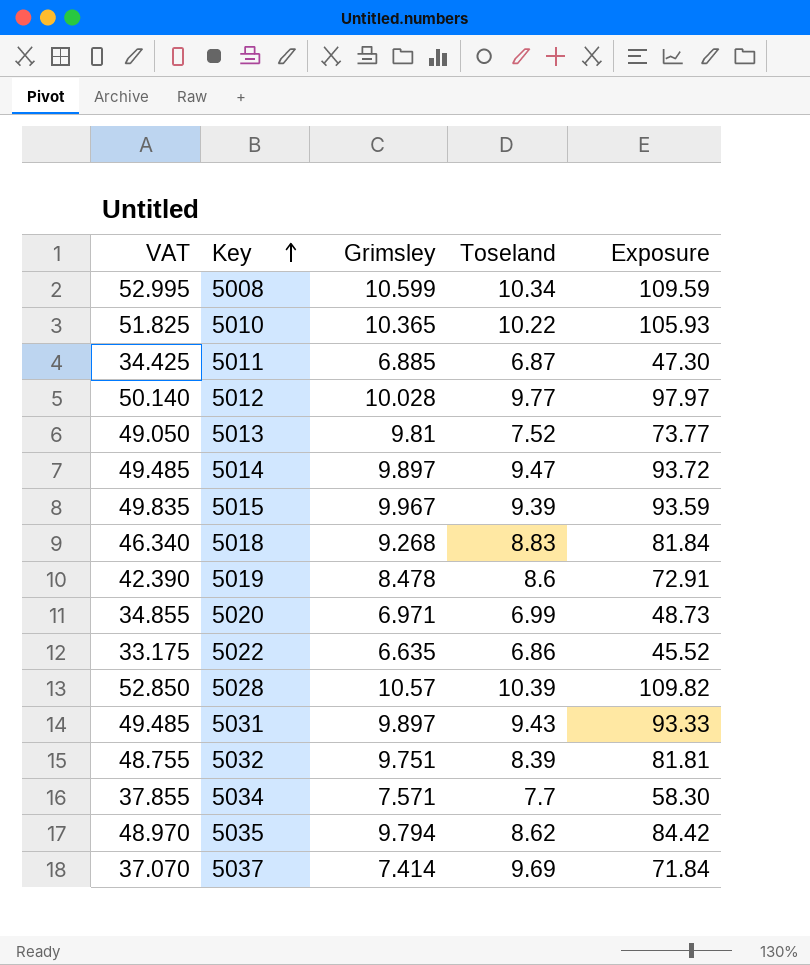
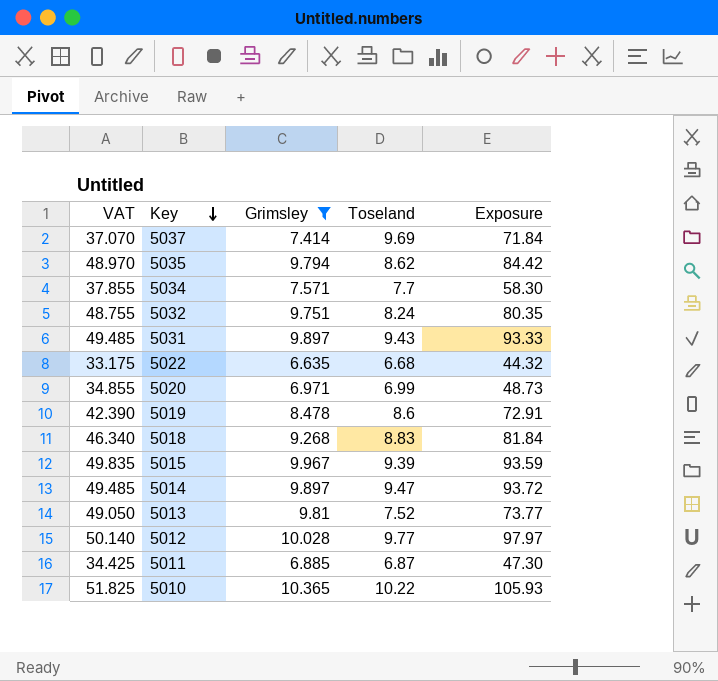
filter: none -> Grimsley <= 10.365
row order: Key ascending -> Key descending
5032 | Toseland: 8.39 -> 8.24
5032 | Exposure: 81.81 -> 80.35
5022 | Toseland: 6.86 -> 6.68
5022 | Exposure: 45.52 -> 44.32

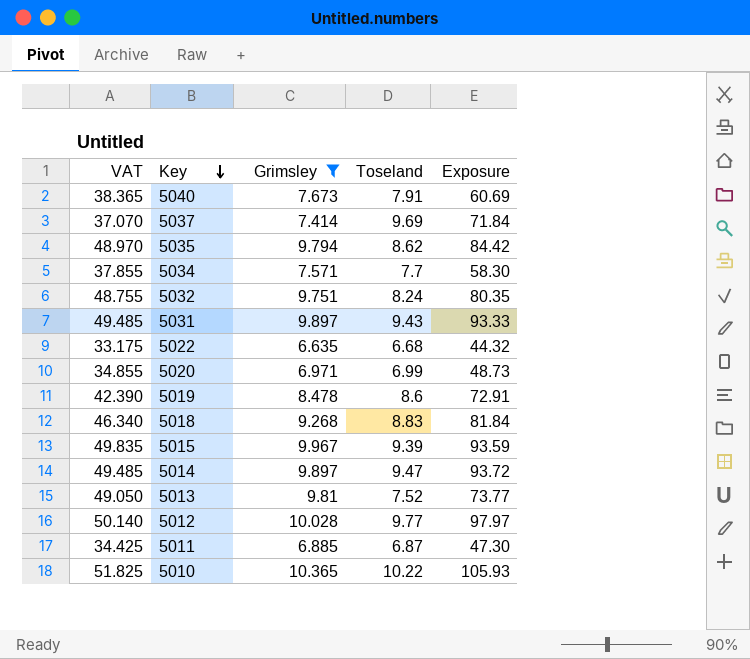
row 5040: none -> 38.365 | 7.673 | 7.91 | 60.69

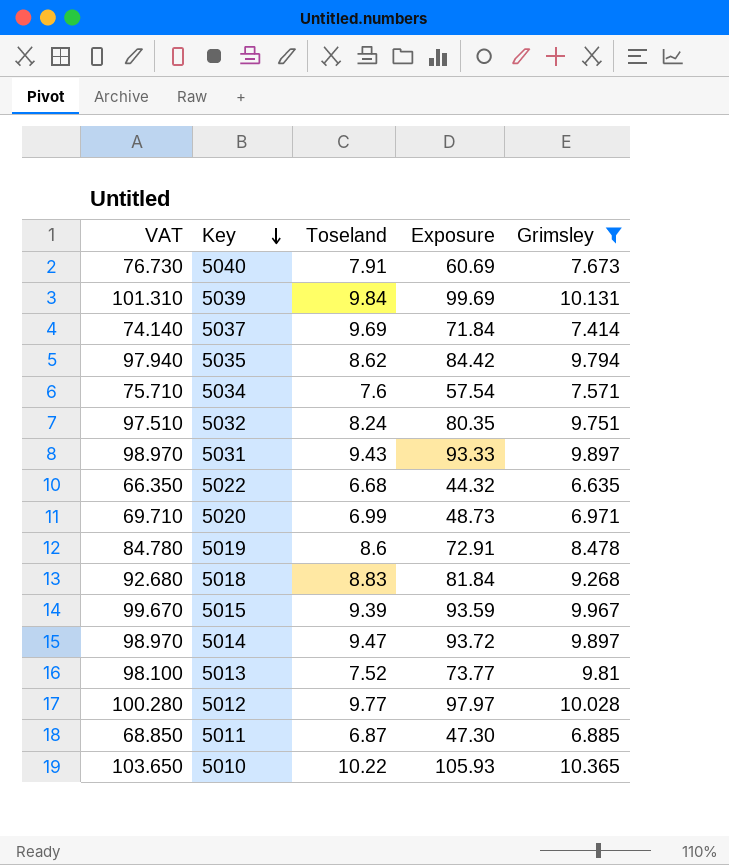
column VAT | formula: [Grimsley] * 5 -> [Grimsley] * 10
column Grimsley | position: 3 -> 5
row 5039: none -> 101.310 | 9.84 | 99.69 | 10.131
5034 | Toseland: 7.7 -> 7.6
5034 | Exposure: 58.30 -> 57.54

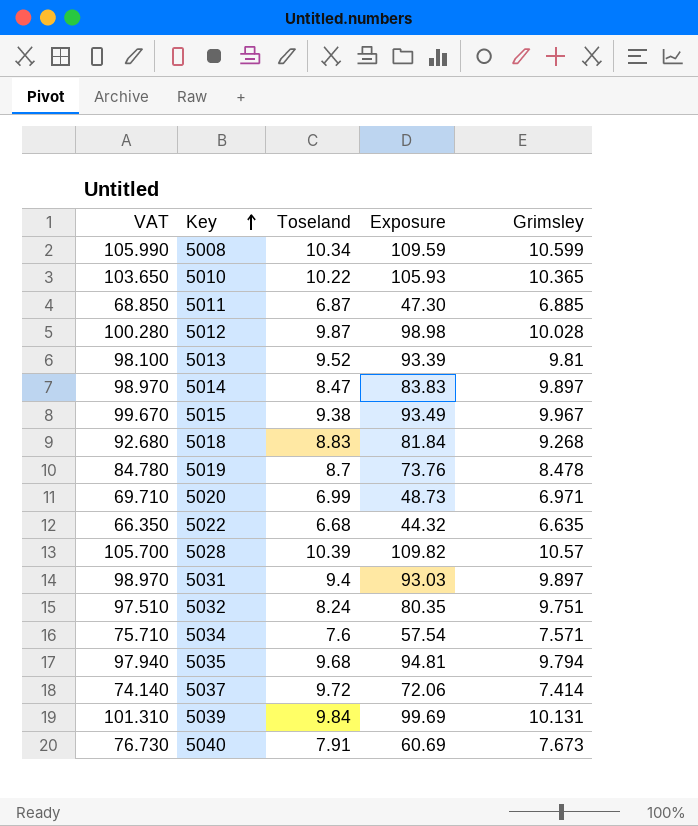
filter: Grimsley <= 10.365 -> none
row order: Key descending -> Key ascending
5012 | Toseland: 9.77 -> 9.87
5012 | Exposure: 97.97 -> 98.98
5013 | Toseland: 7.52 -> 9.52
5013 | Exposure: 73.77 -> 93.39
5014 | Toseland: 9.47 -> 8.47
5014 | Exposure: 93.72 -> 83.83
5015 | Toseland: 9.39 -> 9.38
5015 | Exposure: 93.59 -> 93.49
5019 | Toseland: 8.6 -> 8.7
5019 | Exposure: 72.91 -> 73.76
5031 | Toseland: 9.43 -> 9.4
5031 | Exposure: 93.33 -> 93.03
5035 | Toseland: 8.62 -> 9.68
5035 | Exposure: 84.42 -> 94.81
5037 | Toseland: 9.69 -> 9.72
5037 | Exposure: 71.84 -> 72.06

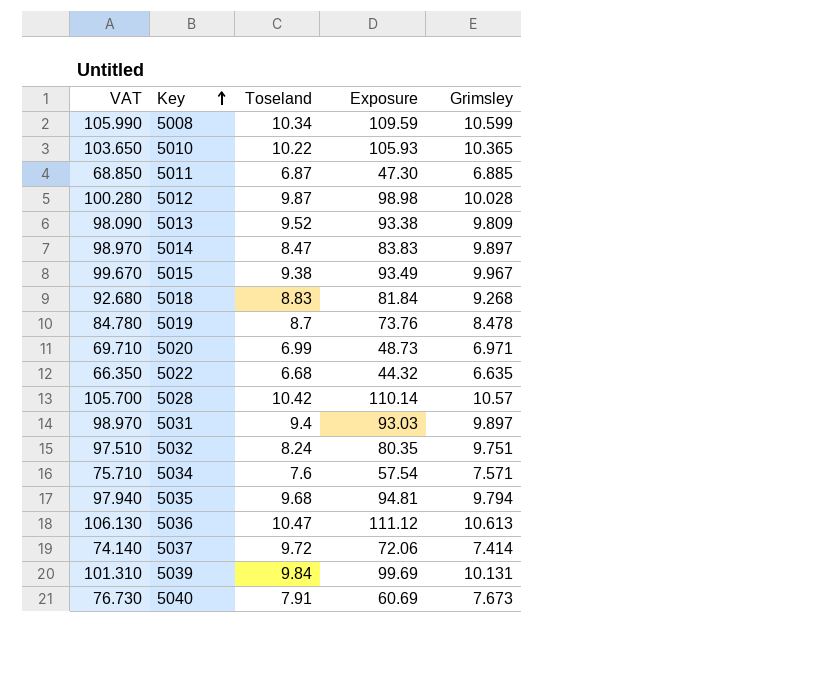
5013 | VAT: 98.100 -> 98.090
5013 | Exposure: 93.39 -> 93.38
5013 | Grimsley: 9.81 -> 9.809
5028 | Toseland: 10.39 -> 10.42
5028 | Exposure: 109.82 -> 110.14
row 5036: none -> 106.130 | 10.47 | 111.12 | 10.613

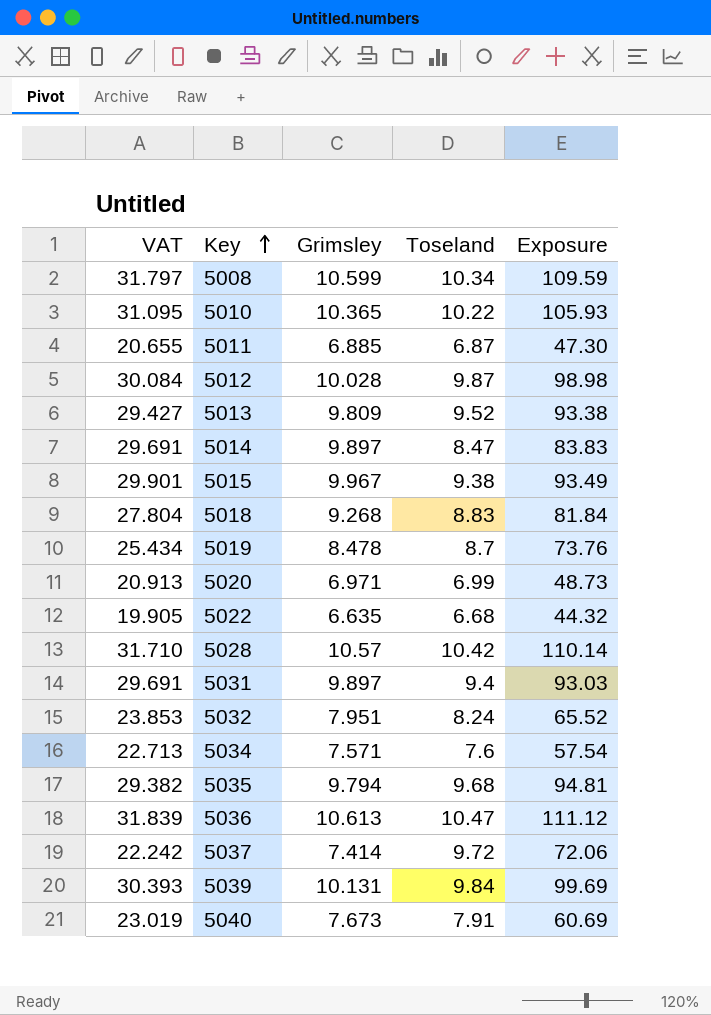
column VAT | formula: [Grimsley] * 10 -> [Grimsley] * 3
column Grimsley | position: 5 -> 3
5032 | Grimsley: 9.751 -> 7.951
5032 | Exposure: 80.35 -> 65.52

